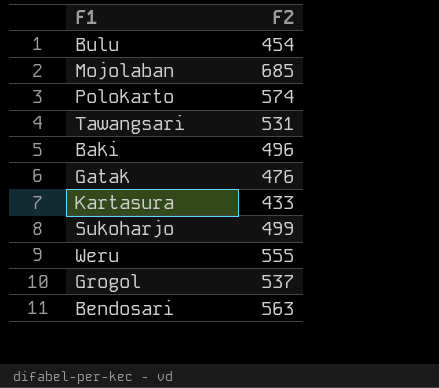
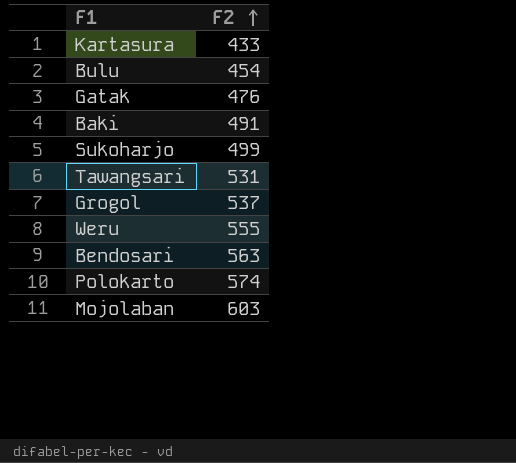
row order: none -> F2 ascending
Baki | F2: 496 -> 491
Mojolaban | F2: 685 -> 603

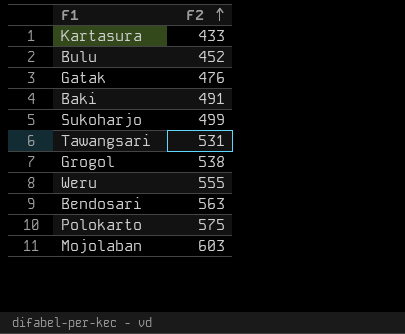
Bulu | F2: 454 -> 452
Grogol | F2: 537 -> 538
Polokarto | F2: 574 -> 575

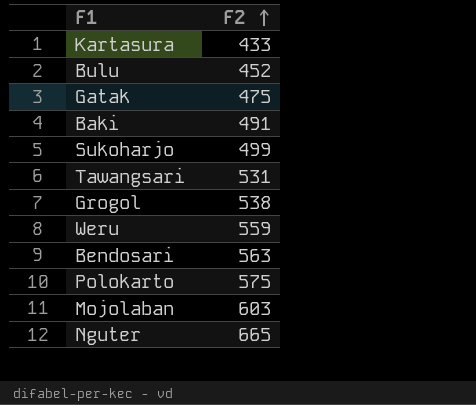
Gatak | F2: 476 -> 475
Weru | F2: 555 -> 559
row Nguter: none -> 665

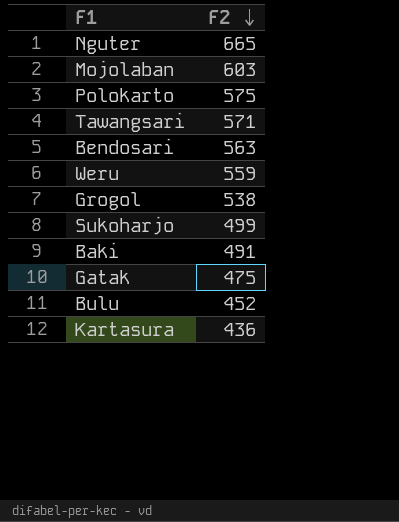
row order: F2 ascending -> F2 descending
Tawangsari | F2: 531 -> 571
Kartasura | F2: 433 -> 436

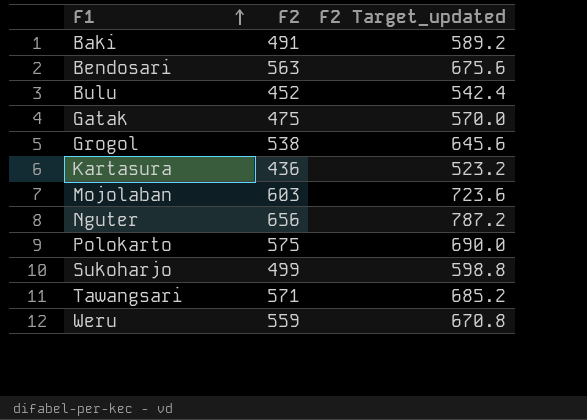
row order: F2 descending -> F1 ascending
column F2 Target_updated | formula: none -> [F2] * 1.2
Nguter | F2: 665 -> 656

